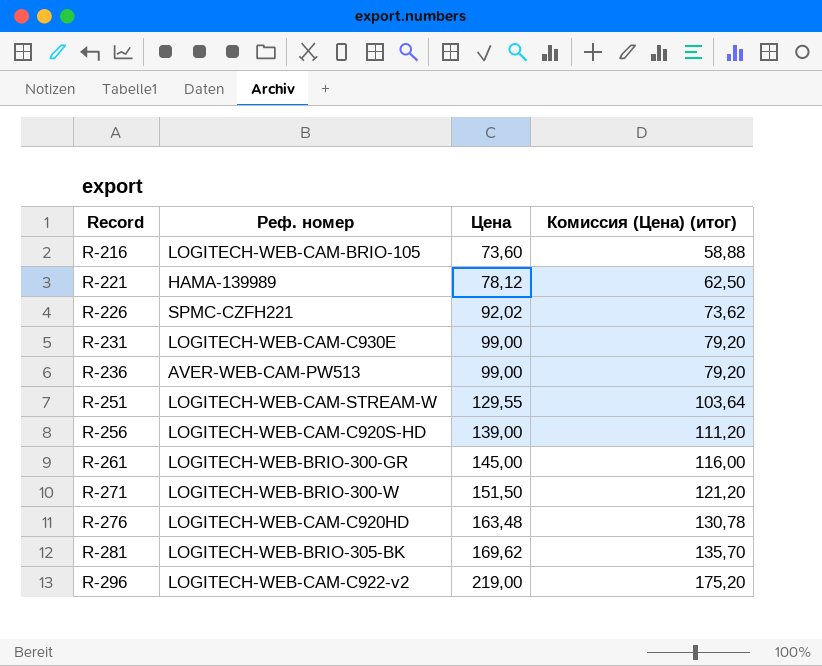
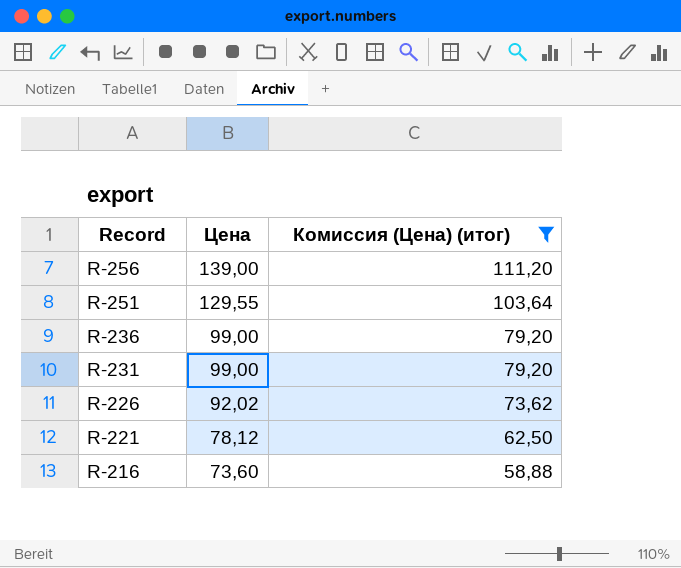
filter: none -> Комиссия (Цена) (итог) <= 111,20
row order: Record ascending -> Record descending
column Реф. номер | position: 2 -> none

